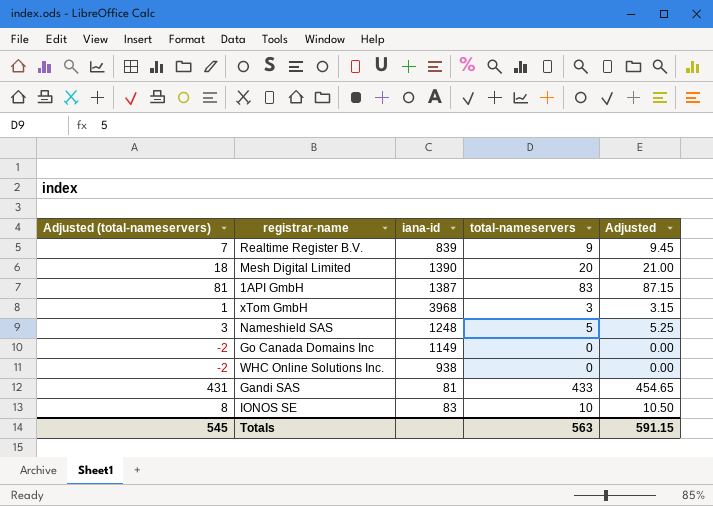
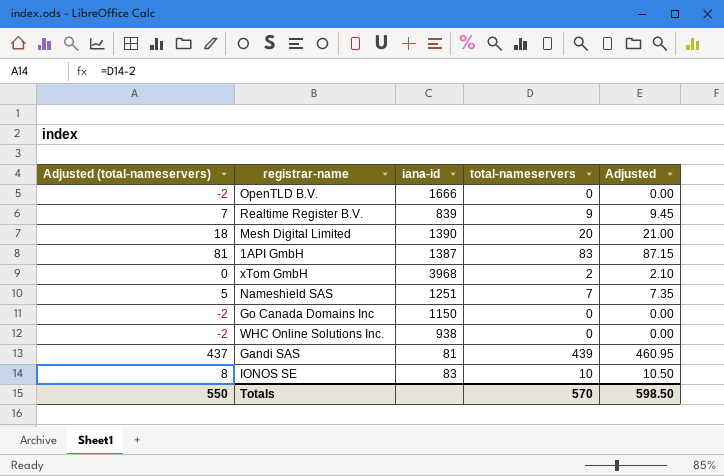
row OpenTLD B.V.: none -> -2 | 1666 | 0 | 0.00
xTom GmbH | Adjusted (total-nameservers): 1 -> 0
xTom GmbH | total-nameservers: 3 -> 2
xTom GmbH | Adjusted: 3.15 -> 2.10
Nameshield SAS | Adjusted (total-nameservers): 3 -> 5
Nameshield SAS | iana-id: 1248 -> 1251
Nameshield SAS | total-nameservers: 5 -> 7
Nameshield SAS | Adjusted: 5.25 -> 7.35
Go Canada Domains Inc | iana-id: 1149 -> 1150
Gandi SAS | Adjusted (total-nameservers): 431 -> 437
Gandi SAS | total-nameservers: 433 -> 439
Gandi SAS | Adjusted: 454.65 -> 460.95
Totals | Adjusted (total-nameservers): 545 -> 550
Totals | total-nameservers: 563 -> 570
Totals | Adjusted: 591.15 -> 598.50

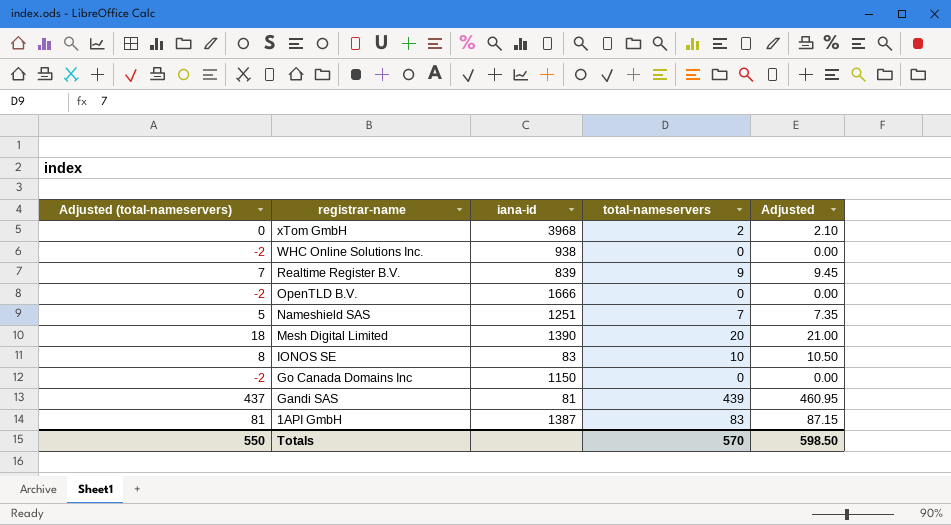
row order: none -> registrar-name descending

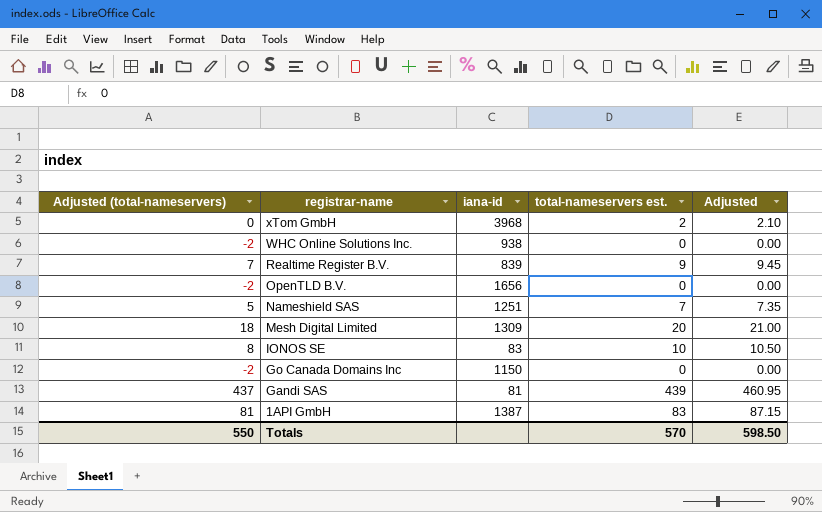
column name: total-nameservers -> total-nameservers est.
OpenTLD B.V. | iana-id: 1666 -> 1656
Mesh Digital Limited | iana-id: 1390 -> 1309

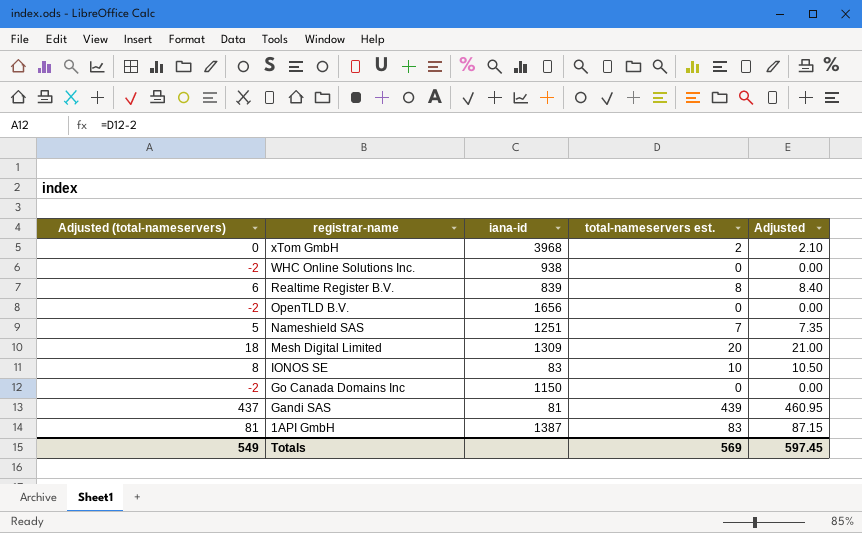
Realtime Register B.V. | Adjusted (total-nameservers): 7 -> 6
Realtime Register B.V. | total-nameservers est.: 9 -> 8
Realtime Register B.V. | Adjusted: 9.45 -> 8.40
Totals | Adjusted (total-nameservers): 550 -> 549
Totals | total-nameservers est.: 570 -> 569
Totals | Adjusted: 598.50 -> 597.45

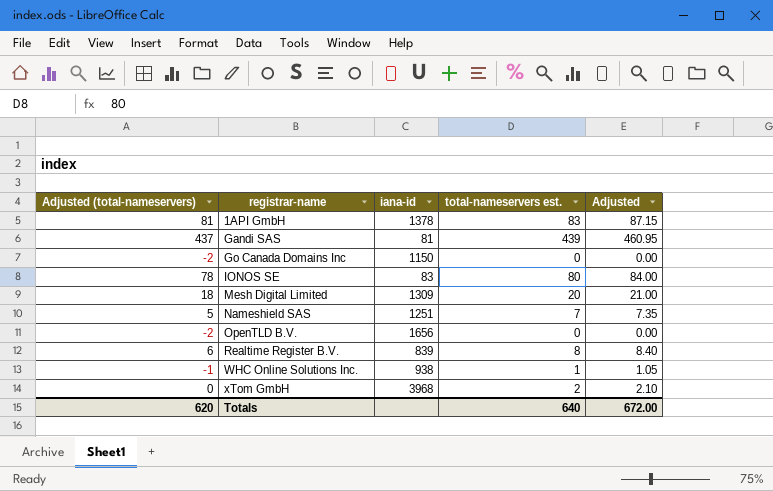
row order: registrar-name descending -> registrar-name ascending
1API GmbH | iana-id: 1387 -> 1378
IONOS SE | Adjusted (total-nameservers): 8 -> 78
IONOS SE | total-nameservers est.: 10 -> 80
IONOS SE | Adjusted: 10.50 -> 84.00
WHC Online Solutions Inc. | Adjusted (total-nameservers): -2 -> -1
WHC Online Solutions Inc. | total-nameservers est.: 0 -> 1
WHC Online Solutions Inc. | Adjusted: 0.00 -> 1.05
Totals | Adjusted (total-nameservers): 549 -> 620
Totals | total-nameservers est.: 569 -> 640
Totals | Adjusted: 597.45 -> 672.00

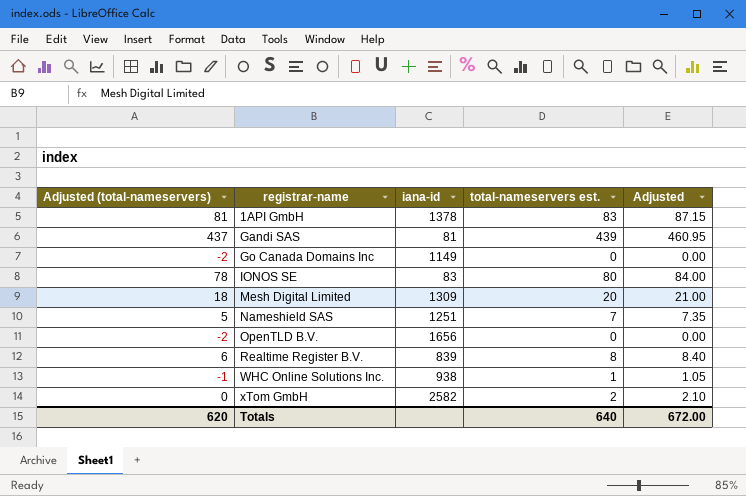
Go Canada Domains Inc | iana-id: 1150 -> 1149
xTom GmbH | iana-id: 3968 -> 2582

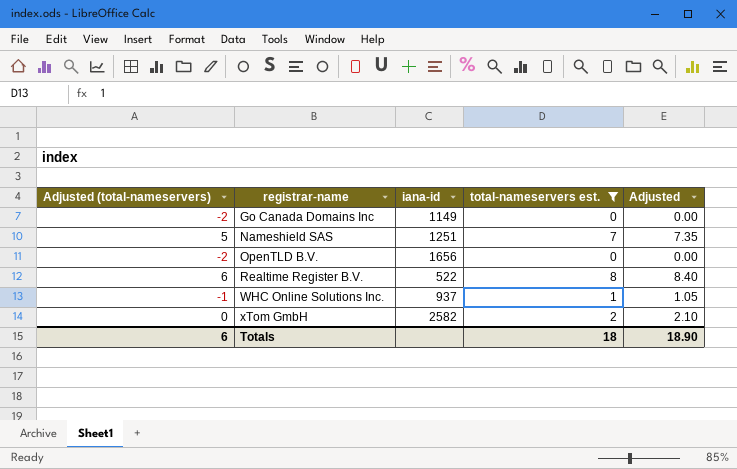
filter: none -> total-nameservers est. <= 8
Realtime Register B.V. | iana-id: 839 -> 522
WHC Online Solutions Inc. | iana-id: 938 -> 937
Totals | Adjusted (total-nameservers): 620 -> 6
Totals | total-nameservers est.: 640 -> 18
Totals | Adjusted: 672.00 -> 18.90

